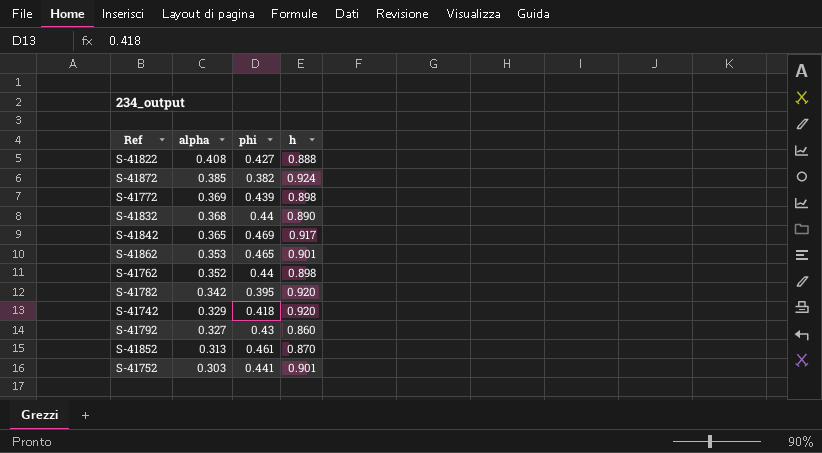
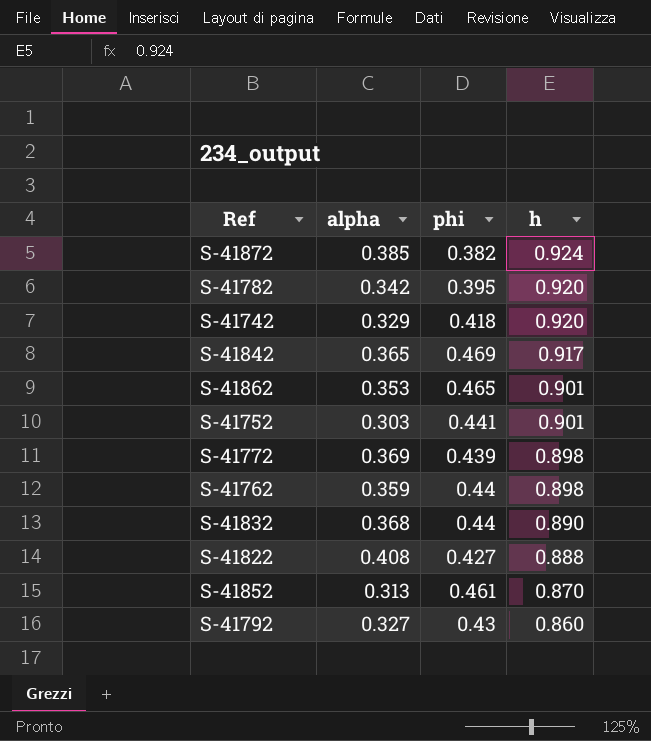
row order: alpha descending -> h descending
S-41762 | alpha: 0.352 -> 0.359

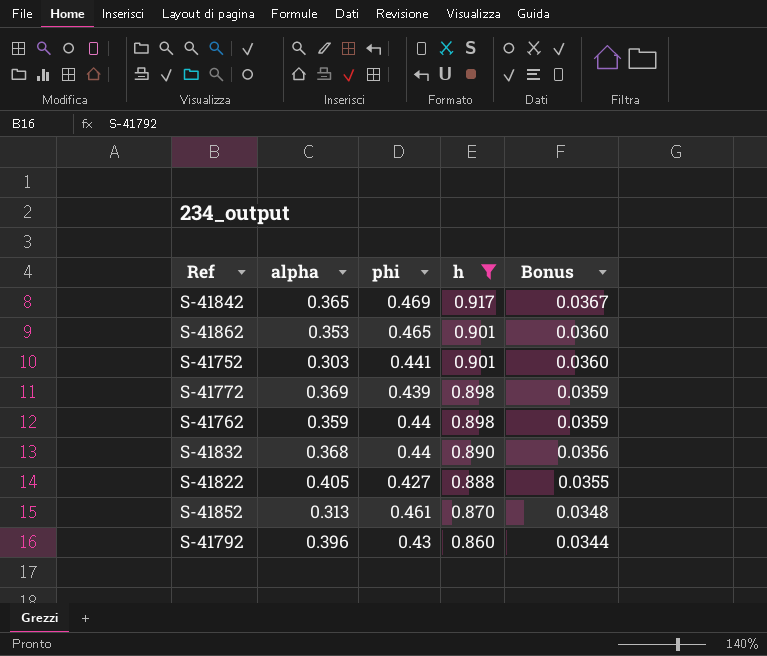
filter: none -> h <= 0.917
column Bonus | formula: none -> [h] * 0.04
S-41822 | alpha: 0.408 -> 0.405
S-41792 | alpha: 0.327 -> 0.396

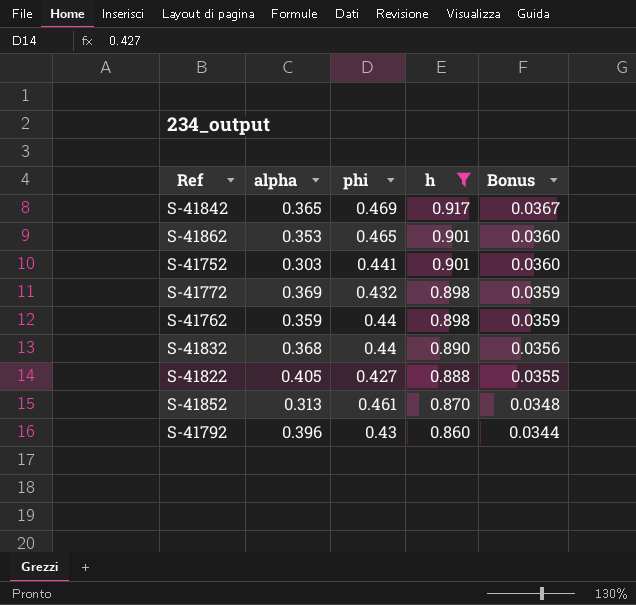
S-41772 | phi: 0.439 -> 0.432

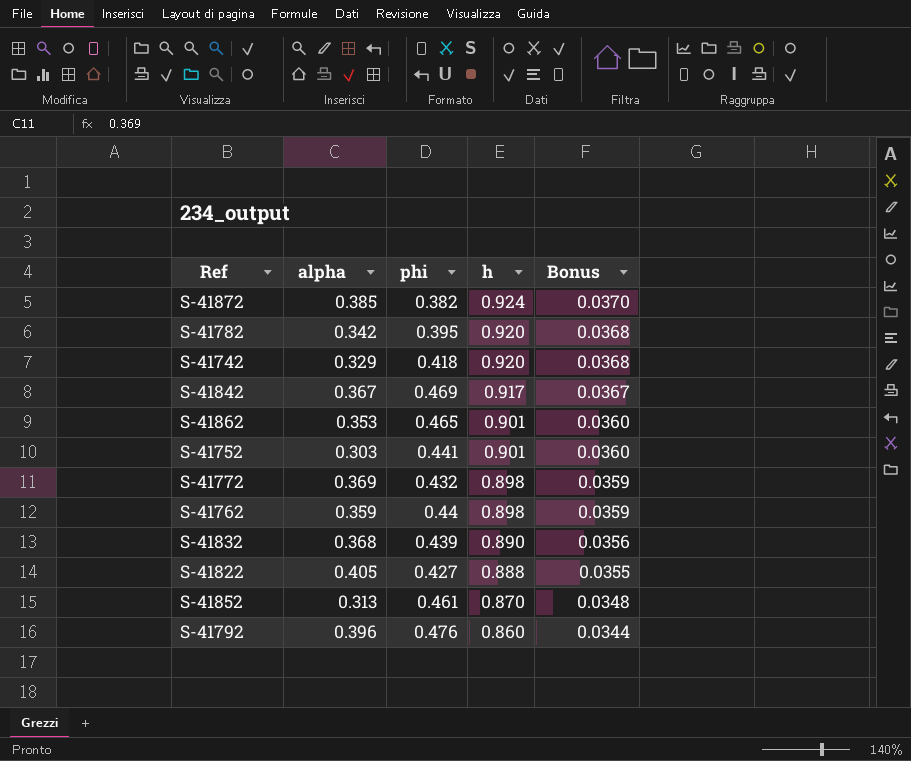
filter: h <= 0.917 -> none
S-41842 | alpha: 0.365 -> 0.367
S-41832 | phi: 0.44 -> 0.439
S-41792 | phi: 0.43 -> 0.476

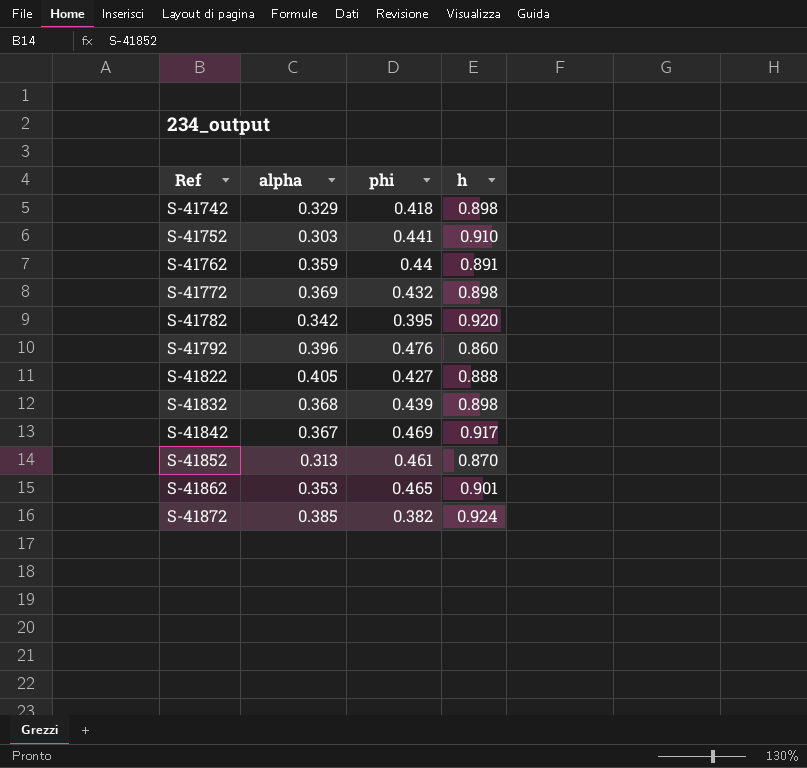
row order: h descending -> Ref ascending
column Bonus | formula: [h] * 0.04 -> none
S-41742 | h: 0.920 -> 0.898
S-41752 | h: 0.901 -> 0.910
S-41762 | h: 0.898 -> 0.891
S-41832 | h: 0.890 -> 0.898

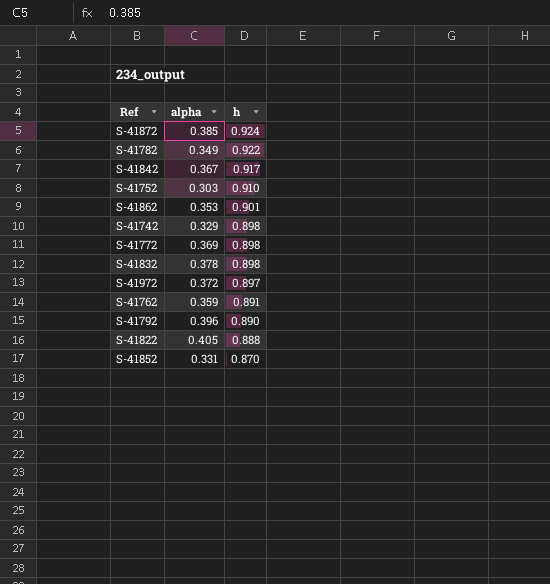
row order: Ref ascending -> h descending
column phi | position: 3 -> none
S-41782 | alpha: 0.342 -> 0.349
S-41782 | h: 0.920 -> 0.922
S-41832 | alpha: 0.368 -> 0.378
row S-41972: none -> 0.372 | 0.897
S-41792 | h: 0.860 -> 0.890
S-41852 | alpha: 0.313 -> 0.331

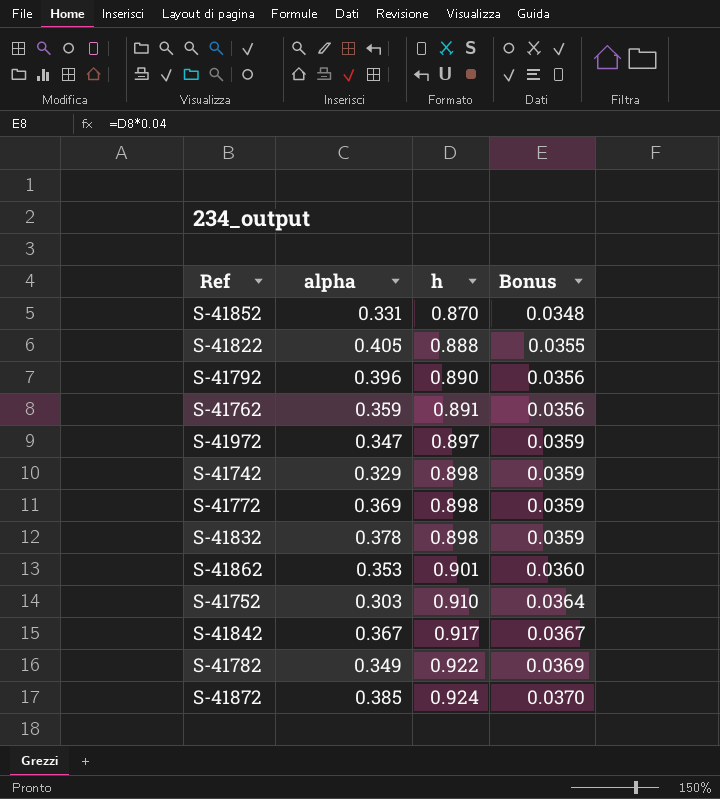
row order: h descending -> h ascending
column Bonus | formula: none -> [h] * 0.04
S-41972 | alpha: 0.372 -> 0.347

